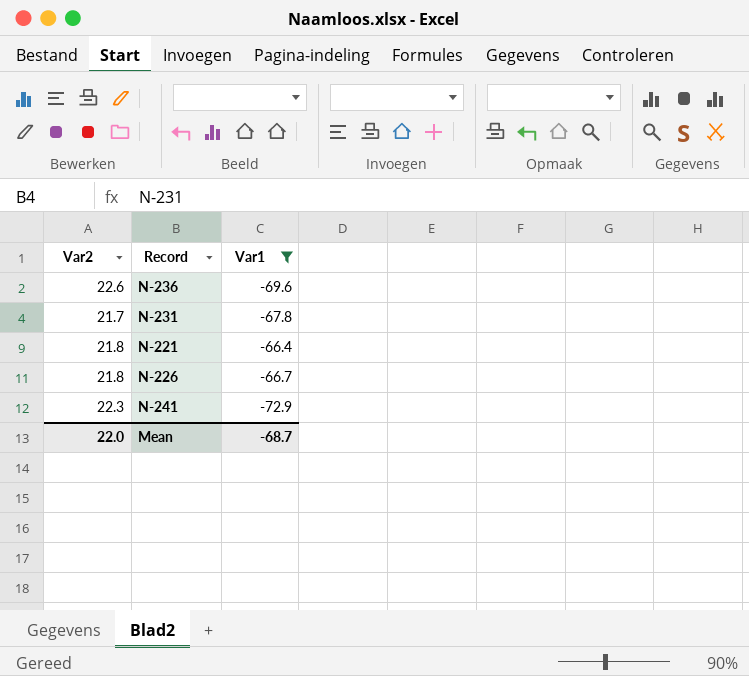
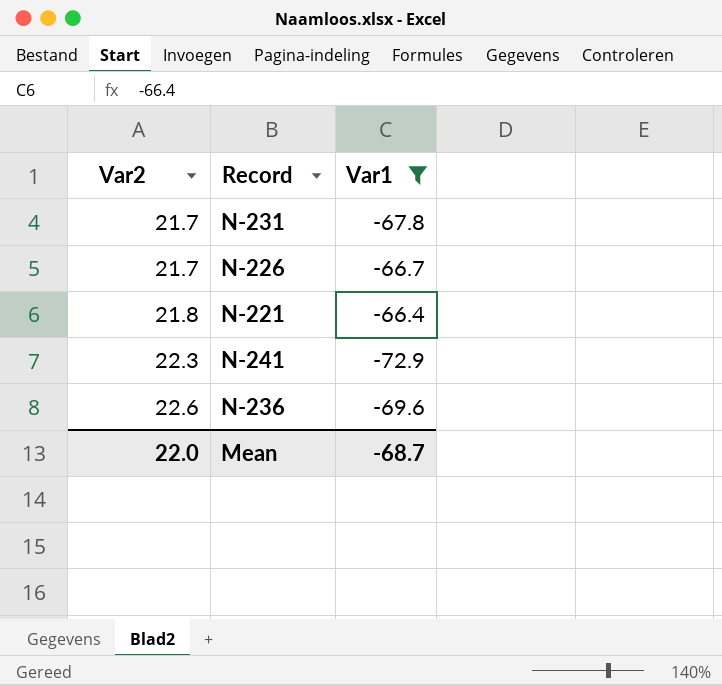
row order: none -> Var2 ascending
N-226 | Var2: 21.8 -> 21.7

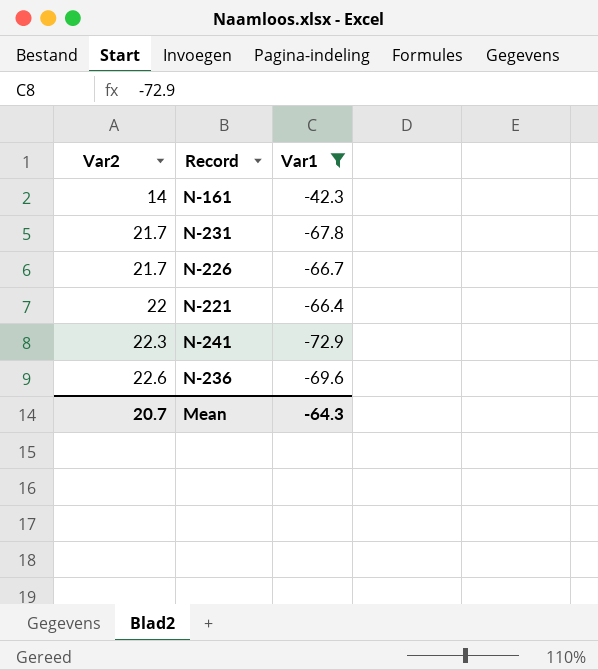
row N-161: none -> 14 | -42.3
N-221 | Var2: 21.8 -> 22
Mean | Var2: 22.0 -> 20.7
Mean | Var1: -68.7 -> -64.3

